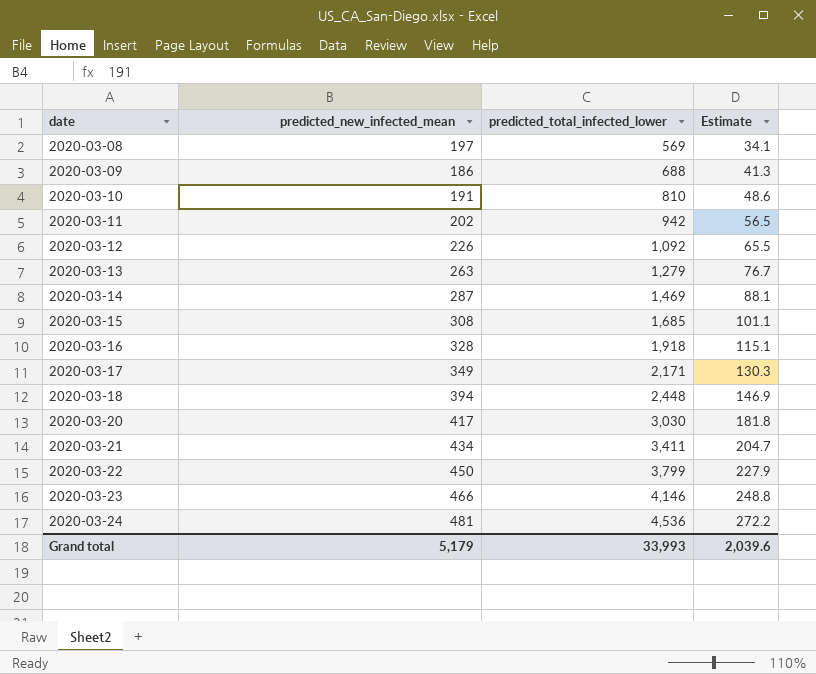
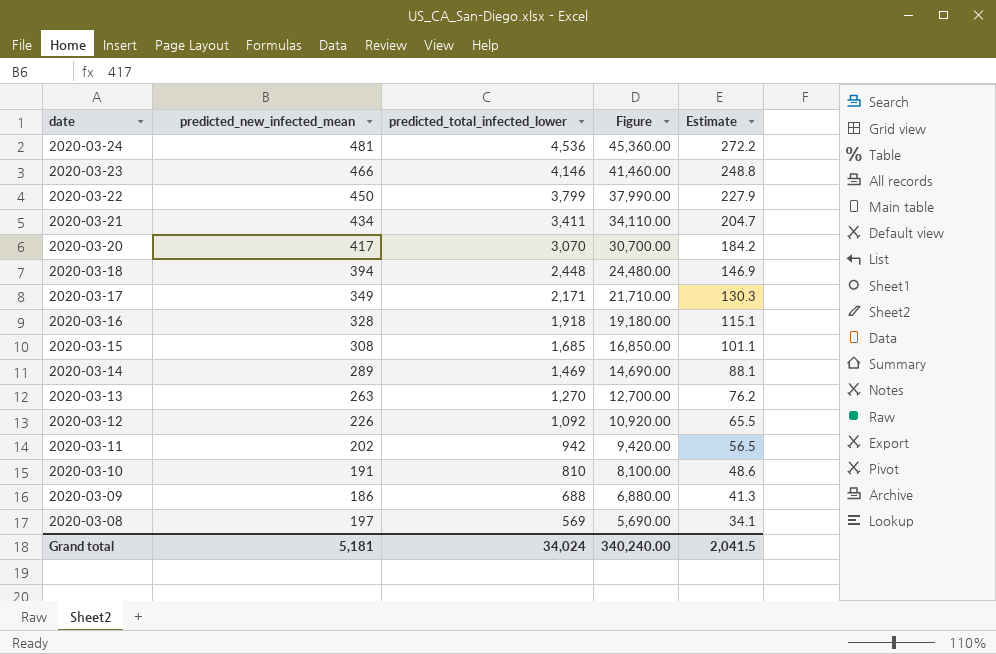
row order: date ascending -> date descending
column Figure | formula: none -> [predicted_total_infected_lower] * 10
2020-03-20 | predicted_total_infected_lower: 3,030 -> 3,070
2020-03-20 | Estimate: 181.8 -> 184.2
2020-03-14 | predicted_new_infected_mean: 287 -> 289
2020-03-13 | predicted_total_infected_lower: 1,279 -> 1,270
2020-03-13 | Estimate: 76.7 -> 76.2
Grand total | predicted_new_infected_mean: 5,179 -> 5,181
Grand total | predicted_total_infected_lower: 33,993 -> 34,024
Grand total | Estimate: 2,039.6 -> 2,041.5

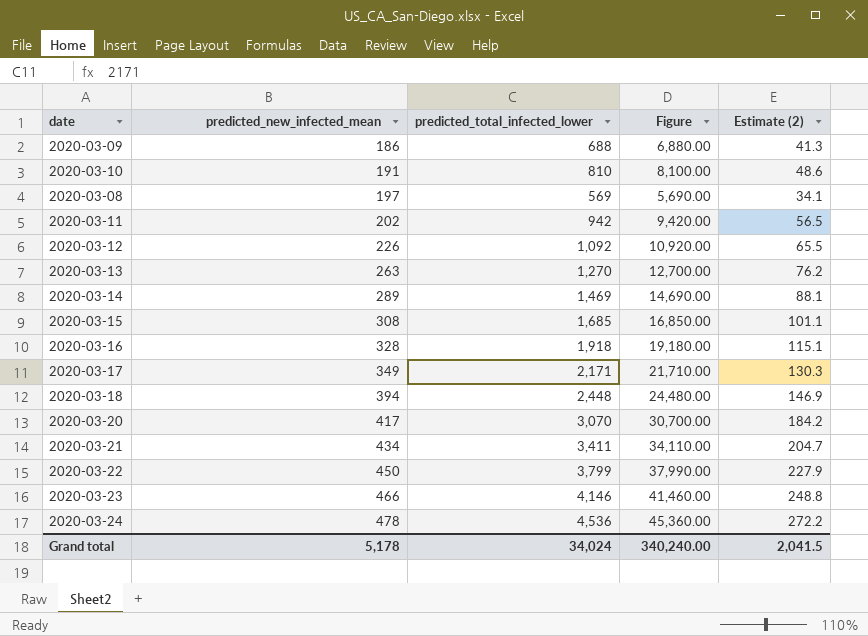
row order: date descending -> predicted_new_infected_mean ascending
column name: Estimate -> Estimate (2)
2020-03-24 | predicted_new_infected_mean: 481 -> 478
Grand total | predicted_new_infected_mean: 5,181 -> 5,178

